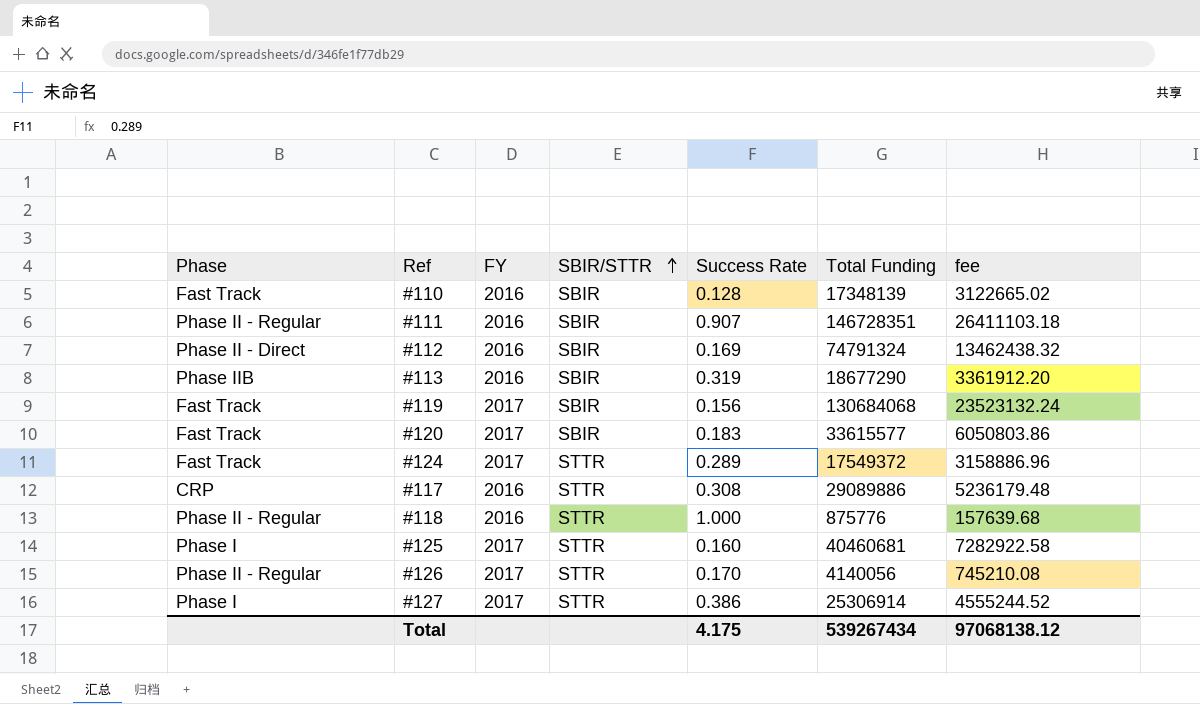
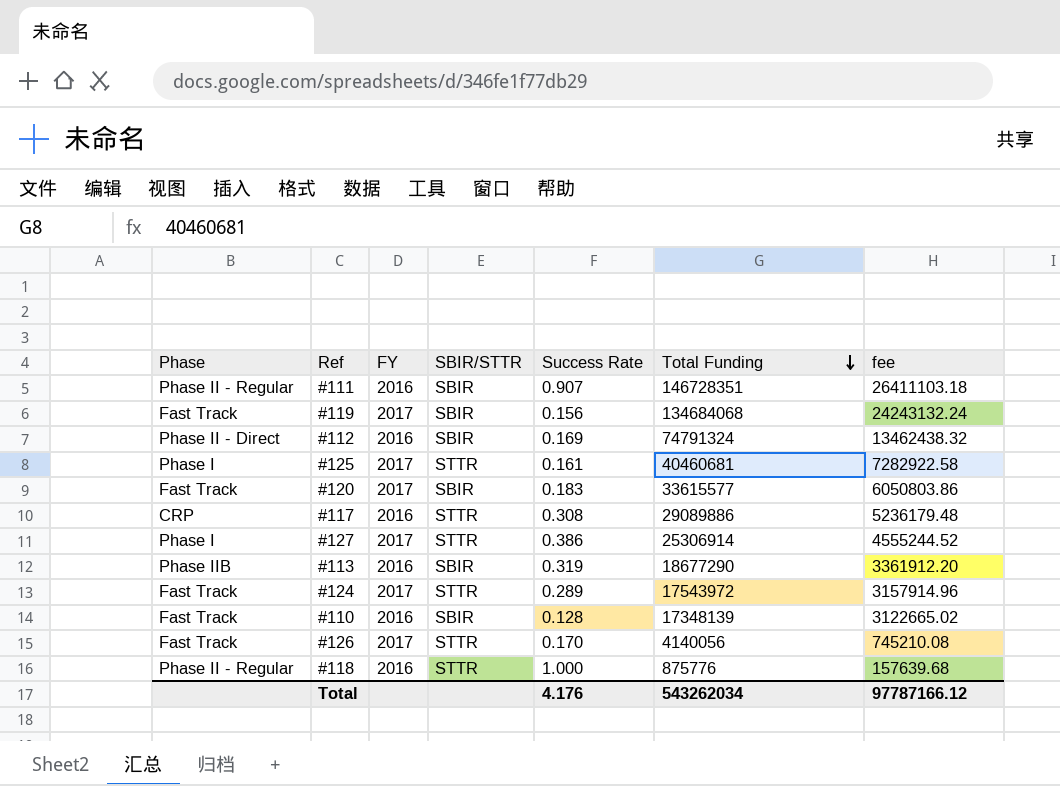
row order: SBIR/STTR ascending -> Total Funding descending
#119 | Total Funding: 130684068 -> 134684068
#119 | fee: 23523132.24 -> 24243132.24
#125 | Success Rate: 0.160 -> 0.161
#124 | Total Funding: 17549372 -> 17543972
#124 | fee: 3158886.96 -> 3157914.96
#126 | Phase: Phase II - Regular -> Fast Track
Total | Success Rate: 4.175 -> 4.176
Total | Total Funding: 539267434 -> 543262034
Total | fee: 97068138.12 -> 97787166.12

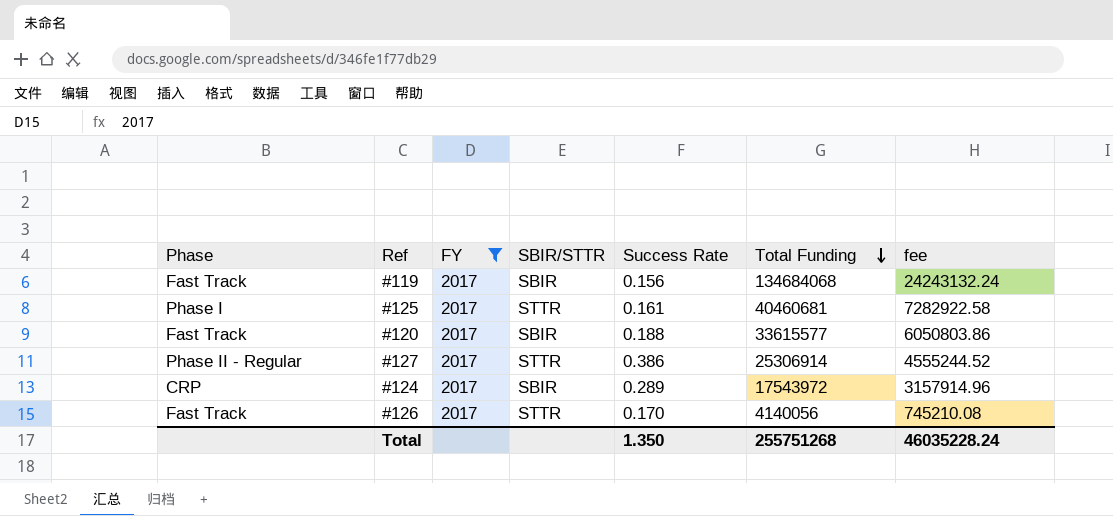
filter: none -> FY = 2017
#120 | Success Rate: 0.183 -> 0.188
#127 | Phase: Phase I -> Phase II - Regular
#124 | Phase: Fast Track -> CRP
#124 | SBIR/STTR: STTR -> SBIR
Total | Success Rate: 4.176 -> 1.350
Total | Total Funding: 543262034 -> 255751268
Total | fee: 97787166.12 -> 46035228.24

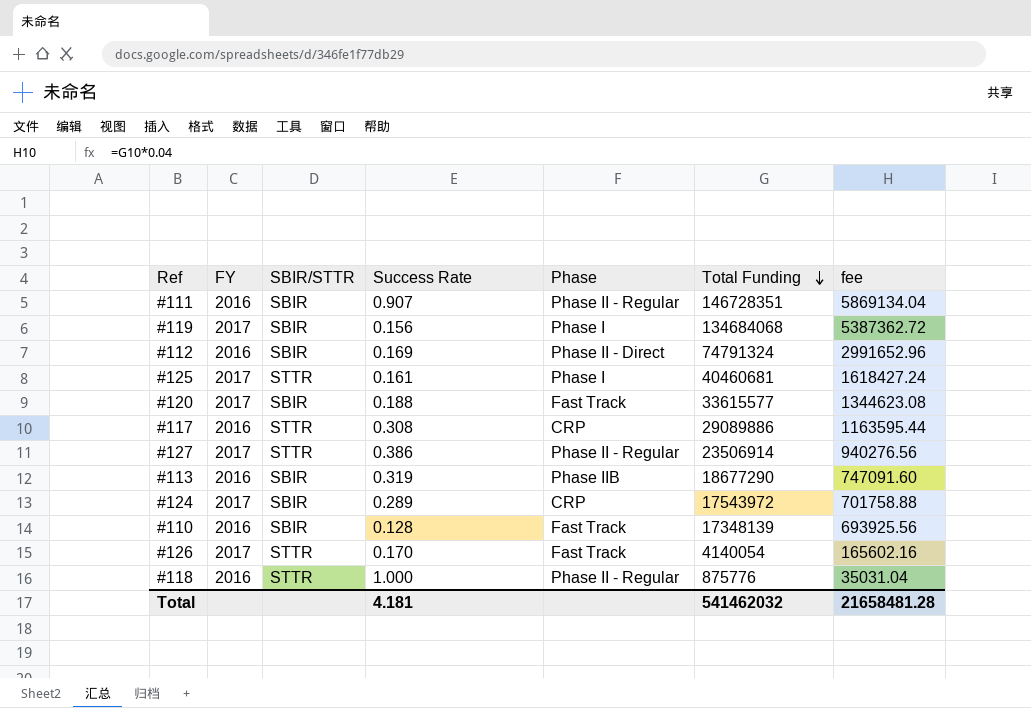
filter: FY = 2017 -> none
column Phase | position: 1 -> 5
column fee | formula: [Total Funding] * 0.18 -> [Total Funding] * 0.04
#119 | Phase: Fast Track -> Phase I
#127 | Total Funding: 25306914 -> 23506914
#126 | Total Funding: 4140056 -> 4140054
Total | Success Rate: 1.350 -> 4.181
Total | Total Funding: 255751268 -> 541462032
Total | fee: 46035228.24 -> 21658481.28

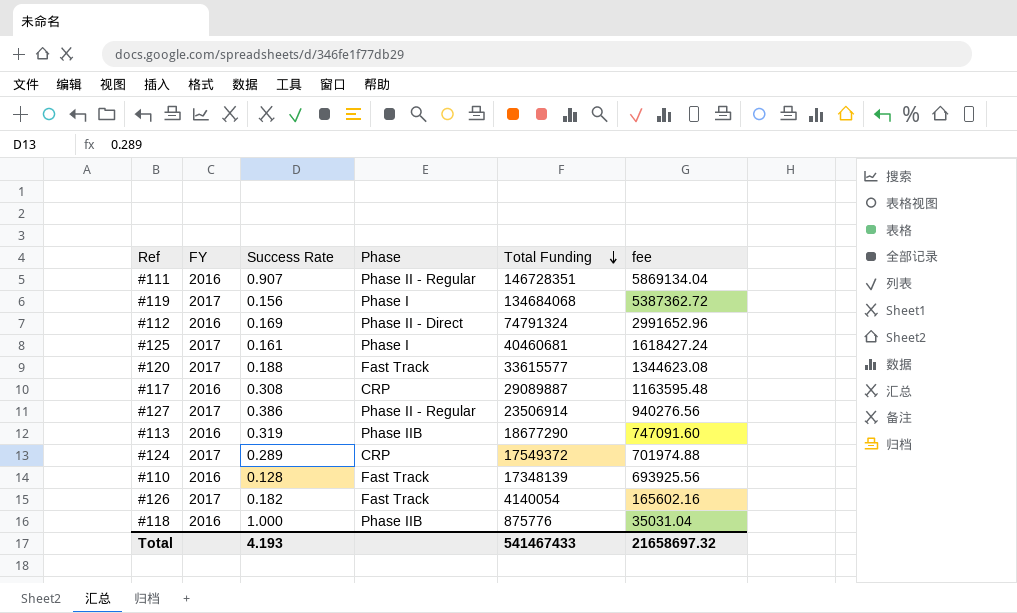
column SBIR/STTR | position: 3 -> none
#117 | Total Funding: 29089886 -> 29089887
#117 | fee: 1163595.44 -> 1163595.48
#124 | Total Funding: 17543972 -> 17549372
#124 | fee: 701758.88 -> 701974.88
#126 | Success Rate: 0.170 -> 0.182
#118 | Phase: Phase II - Regular -> Phase IIB
Total | Success Rate: 4.181 -> 4.193
Total | Total Funding: 541462032 -> 541467433
Total | fee: 21658481.28 -> 21658697.32

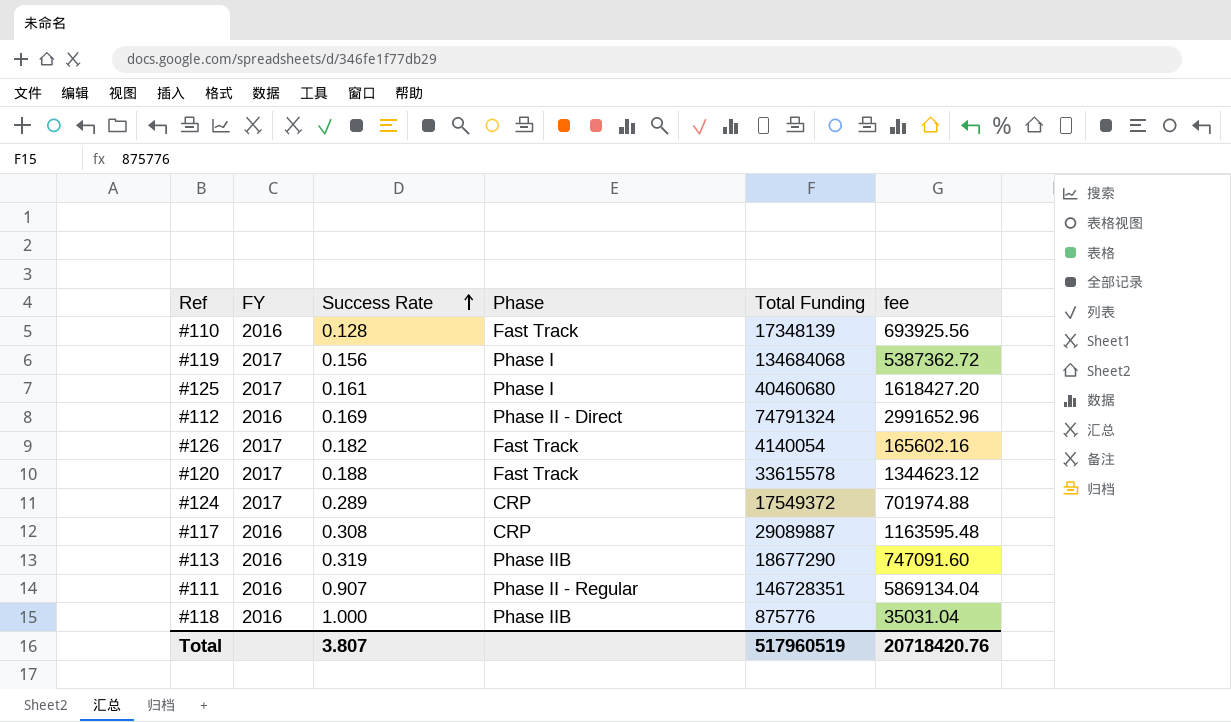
row order: Total Funding descending -> Success Rate ascending
row #127: 2017 | 0.386 | Phase II - Regular | 23506914 | 940276.56 -> none
#125 | Total Funding: 40460681 -> 40460680
#125 | fee: 1618427.24 -> 1618427.20
#120 | Total Funding: 33615577 -> 33615578
#120 | fee: 1344623.08 -> 1344623.12
Total | Success Rate: 4.193 -> 3.807
Total | Total Funding: 541467433 -> 517960519
Total | fee: 21658697.32 -> 20718420.76

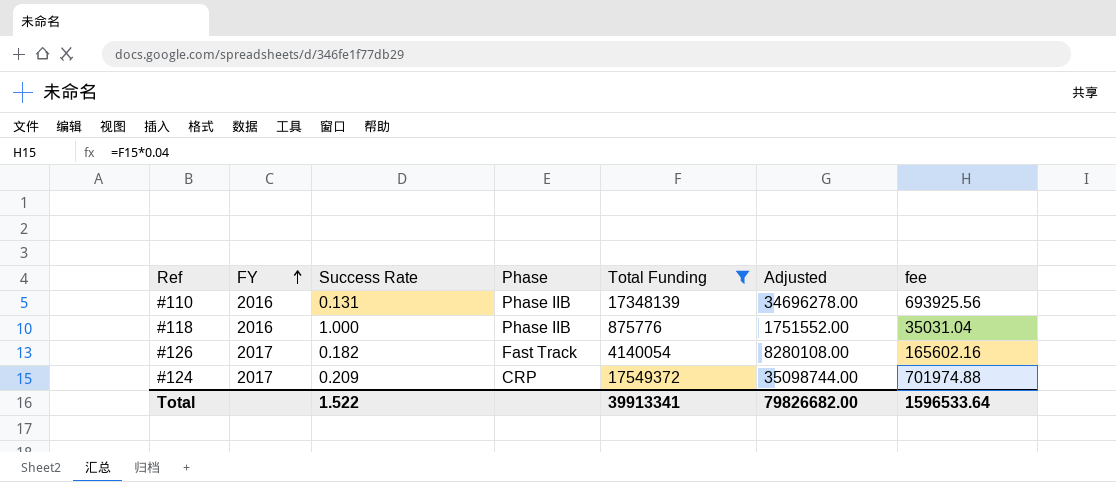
filter: none -> Total Funding <= 17549372
row order: Success Rate ascending -> FY ascending
column Adjusted | formula: none -> [Total Funding] * 2
#110 | Success Rate: 0.128 -> 0.131
#110 | Phase: Fast Track -> Phase IIB
#124 | Success Rate: 0.289 -> 0.209
Total | Success Rate: 3.807 -> 1.522
Total | Total Funding: 517960519 -> 39913341
Total | fee: 20718420.76 -> 1596533.64

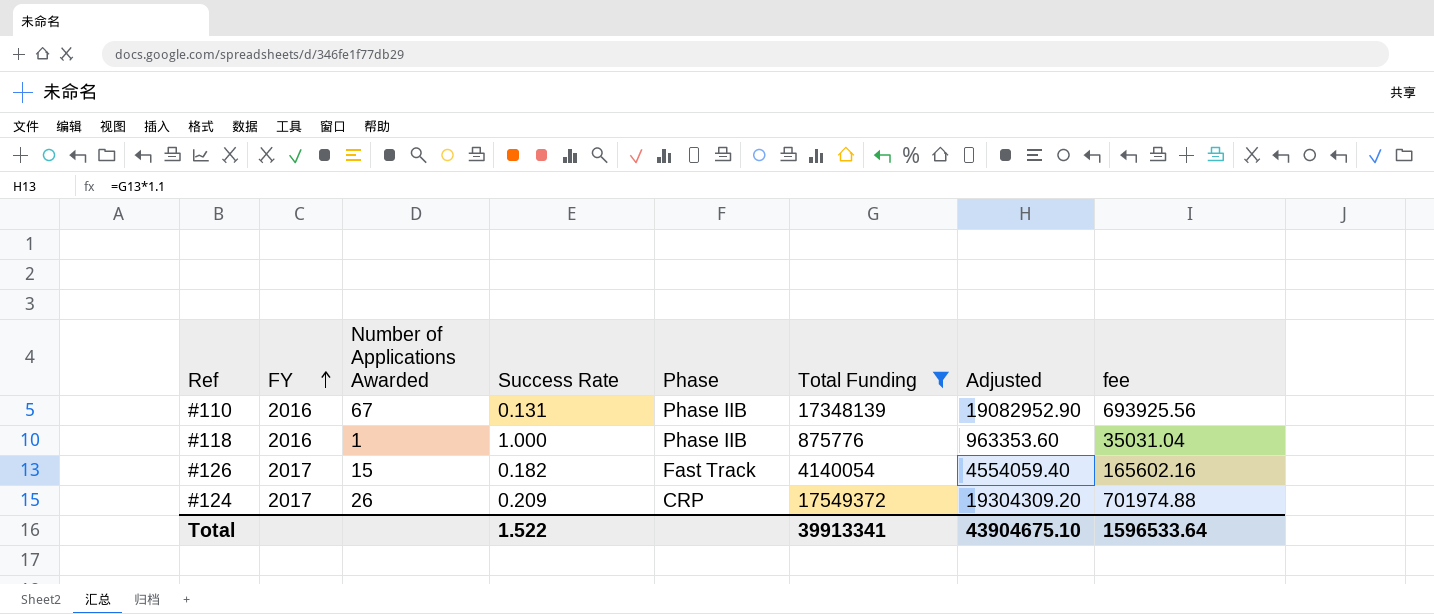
column Number of Applications Awarded | position: none -> 3
column Adjusted | formula: [Total Funding] * 2 -> [Total Funding] * 1.1
Total | Adjusted: 79826682.00 -> 43904675.10

